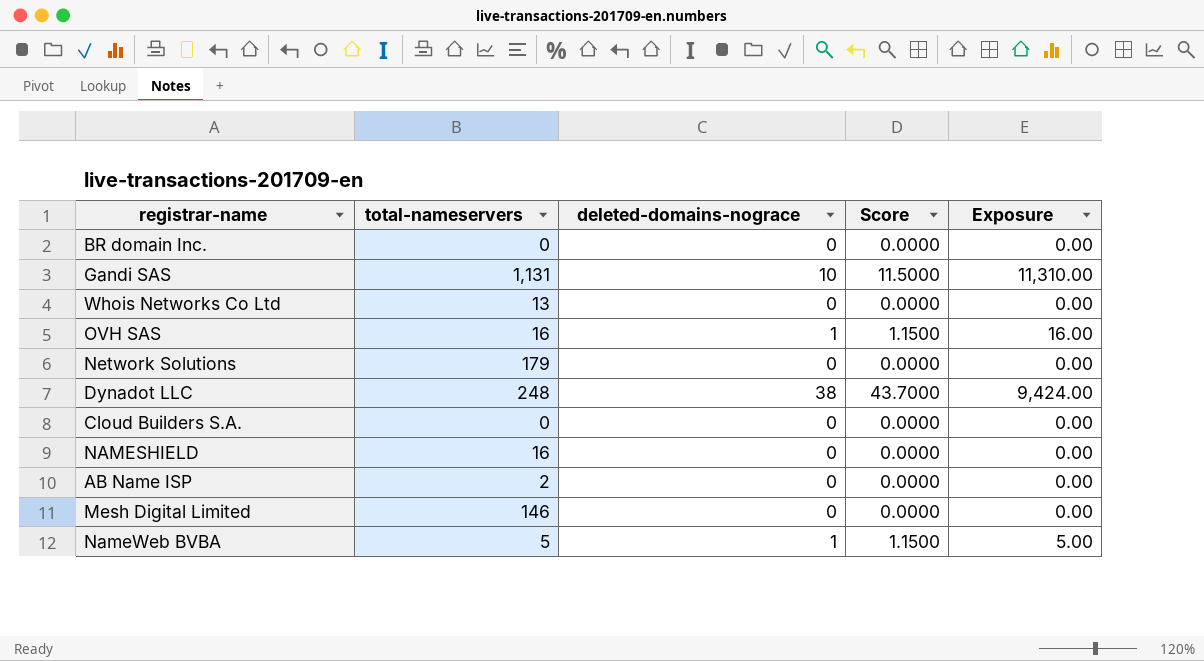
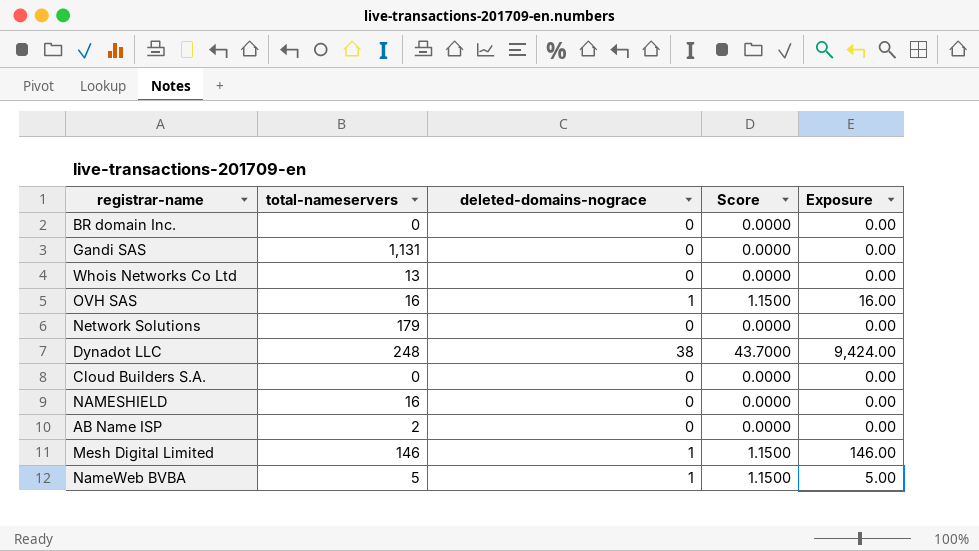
Gandi SAS | deleted-domains-nograce: 10 -> 0
Gandi SAS | Score: 11.5000 -> 0.0000
Gandi SAS | Exposure: 11,310.00 -> 0.00
Mesh Digital Limited | deleted-domains-nograce: 0 -> 1
Mesh Digital Limited | Score: 0.0000 -> 1.1500
Mesh Digital Limited | Exposure: 0.00 -> 146.00

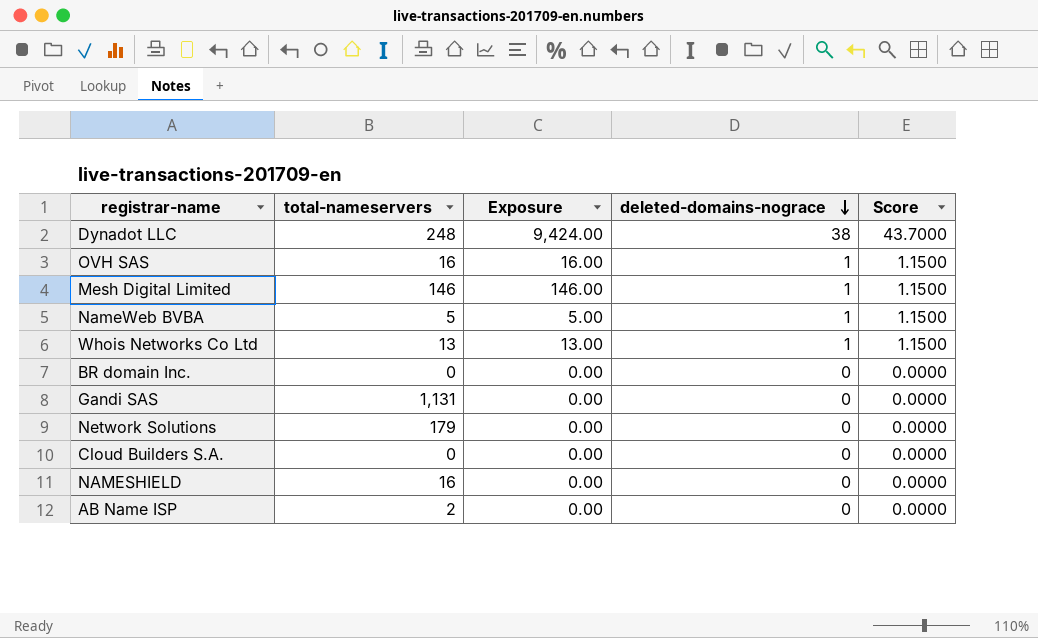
row order: none -> deleted-domains-nograce descending
column Exposure | position: 5 -> 3
Whois Networks Co Ltd | Exposure: 0.00 -> 13.00
Whois Networks Co Ltd | deleted-domains-nograce: 0 -> 1
Whois Networks Co Ltd | Score: 0.0000 -> 1.1500

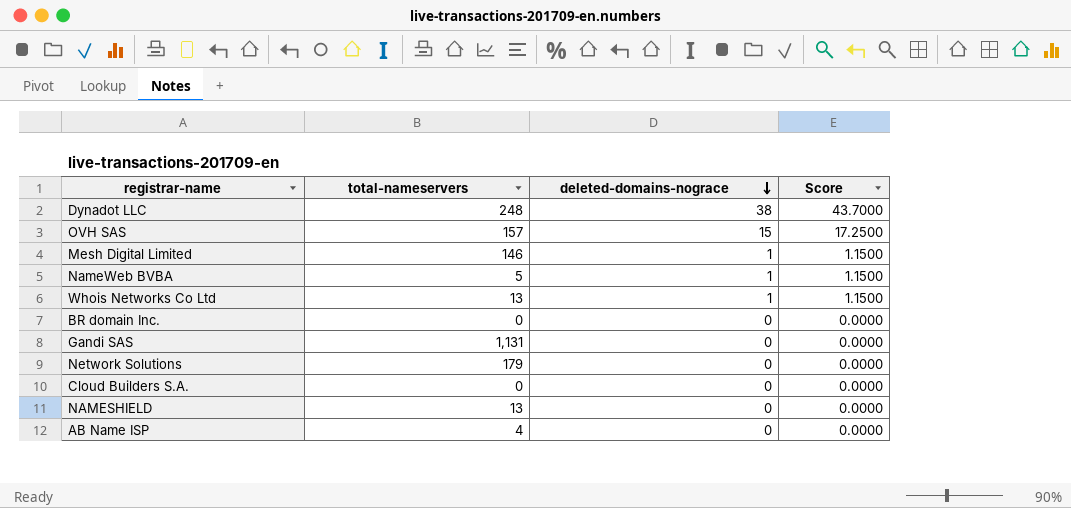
column Exposure | formula: [total-nameservers] * [deleted-domains-nograce] -> none
OVH SAS | total-nameservers: 16 -> 157
OVH SAS | deleted-domains-nograce: 1 -> 15
OVH SAS | Score: 1.1500 -> 17.2500
NAMESHIELD | total-nameservers: 16 -> 13
AB Name ISP | total-nameservers: 2 -> 4

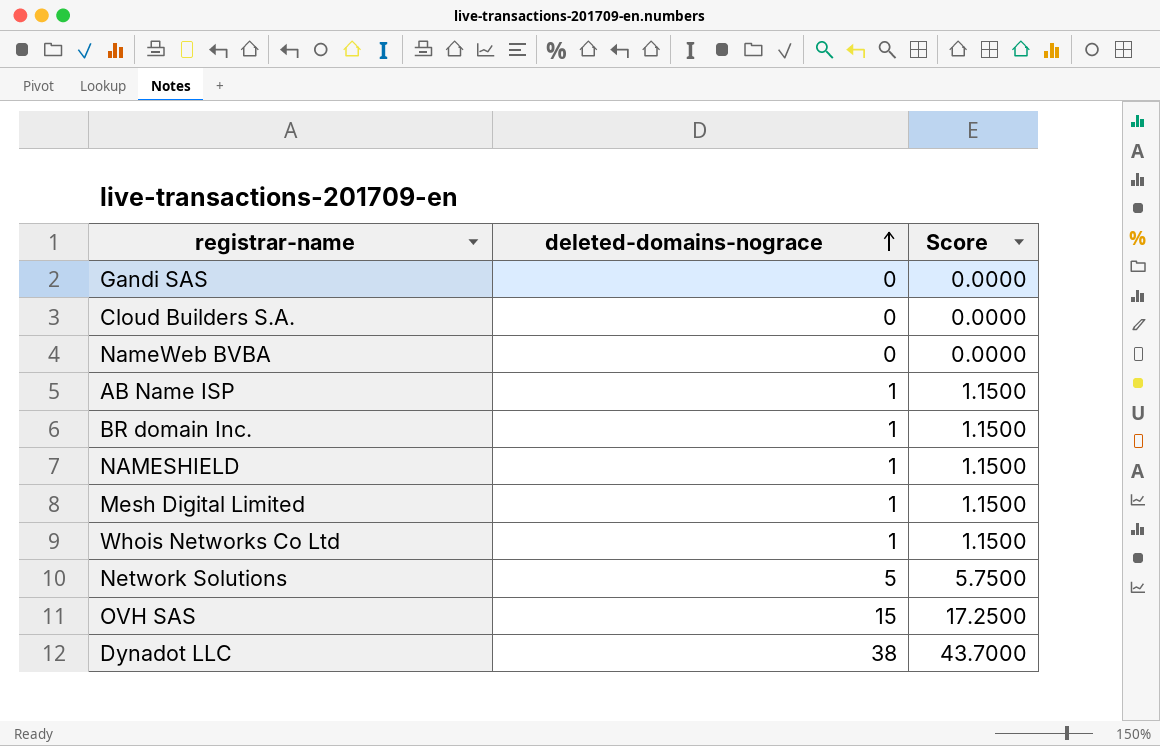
row order: deleted-domains-nograce descending -> deleted-domains-nograce ascending
column total-nameservers | position: 2 -> none
NameWeb BVBA | deleted-domains-nograce: 1 -> 0
NameWeb BVBA | Score: 1.1500 -> 0.0000
AB Name ISP | deleted-domains-nograce: 0 -> 1
AB Name ISP | Score: 0.0000 -> 1.1500
BR domain Inc. | deleted-domains-nograce: 0 -> 1
BR domain Inc. | Score: 0.0000 -> 1.1500
NAMESHIELD | deleted-domains-nograce: 0 -> 1
NAMESHIELD | Score: 0.0000 -> 1.1500
Network Solutions | deleted-domains-nograce: 0 -> 5
Network Solutions | Score: 0.0000 -> 5.7500

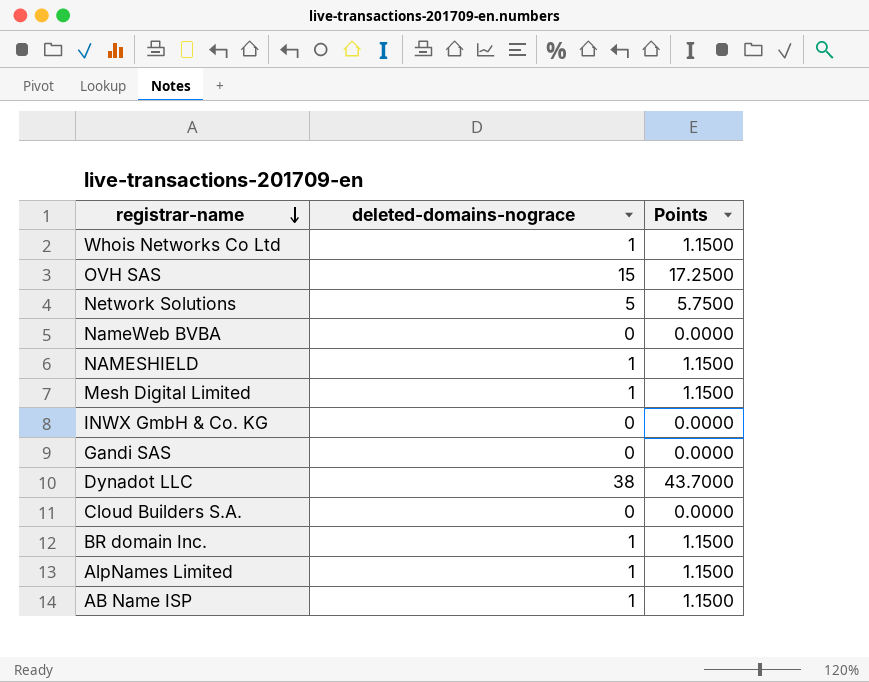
row order: deleted-domains-nograce ascending -> registrar-name descending
column name: Score -> Points
row INWX GmbH & Co. KG: none -> 0 | 0.0000
row AlpNames Limited: none -> 1 | 1.1500

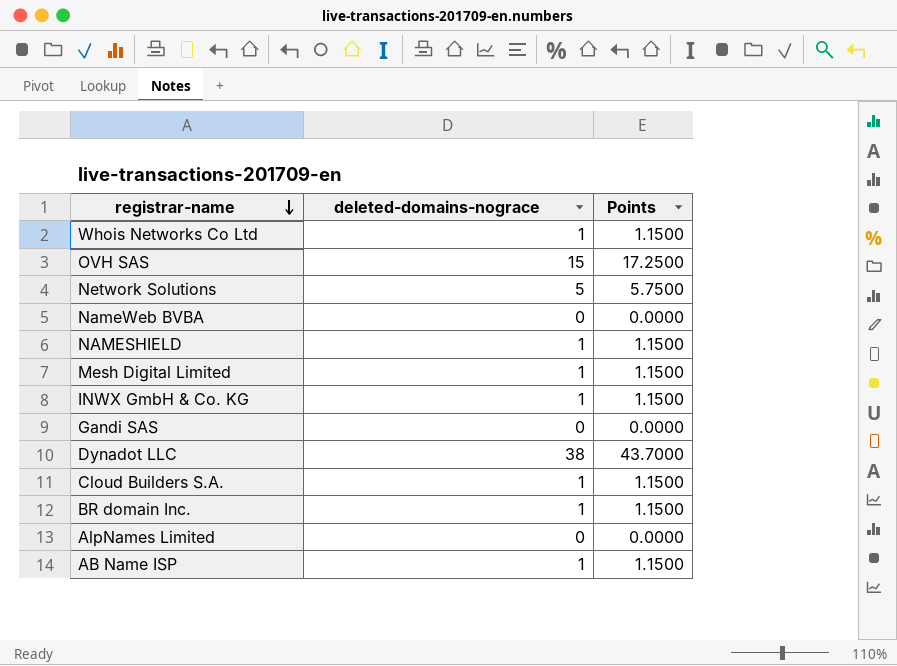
INWX GmbH & Co. KG | deleted-domains-nograce: 0 -> 1
INWX GmbH & Co. KG | Points: 0.0000 -> 1.1500
Cloud Builders S.A. | deleted-domains-nograce: 0 -> 1
Cloud Builders S.A. | Points: 0.0000 -> 1.1500
AlpNames Limited | deleted-domains-nograce: 1 -> 0
AlpNames Limited | Points: 1.1500 -> 0.0000

